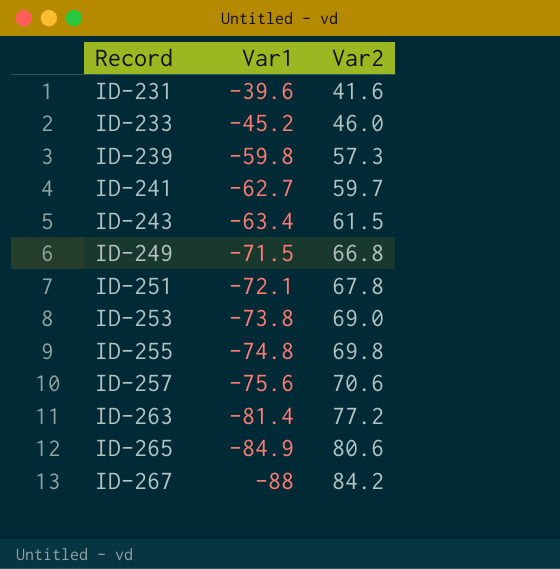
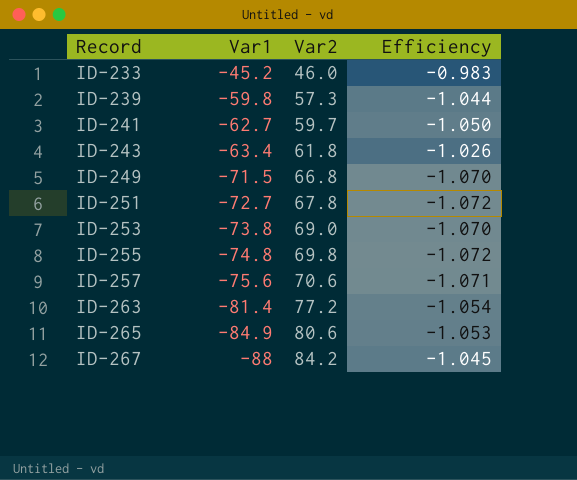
column Efficiency | formula: none -> [Var1] / [Var2]
row ID-231: -39.6 | 41.6 -> none
ID-243 | Var2: 61.5 -> 61.8
ID-251 | Var1: -72.1 -> -72.7

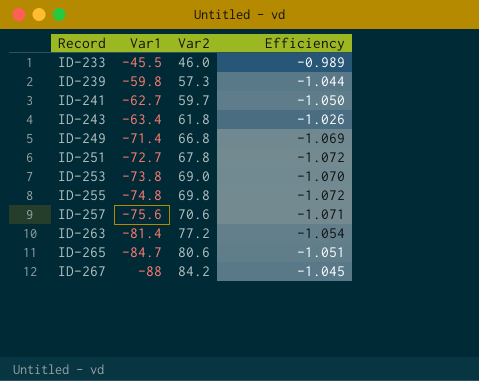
ID-233 | Var1: -45.2 -> -45.5
ID-233 | Efficiency: -0.983 -> -0.989
ID-249 | Var1: -71.5 -> -71.4
ID-249 | Efficiency: -1.070 -> -1.069
ID-265 | Var1: -84.9 -> -84.7
ID-265 | Efficiency: -1.053 -> -1.051

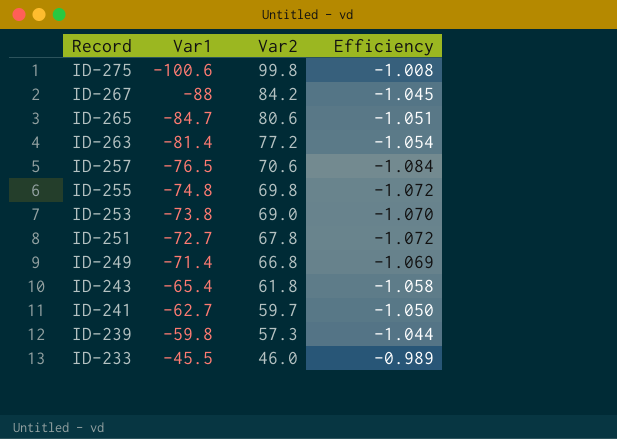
row order: Record ascending -> Record descending
row ID-275: none -> -100.6 | 99.8 | -1.008
ID-257 | Var1: -75.6 -> -76.5
ID-257 | Efficiency: -1.071 -> -1.084
ID-243 | Var1: -63.4 -> -65.4
ID-243 | Efficiency: -1.026 -> -1.058

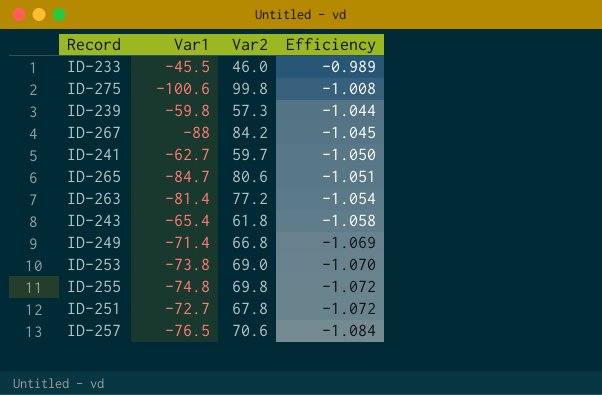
row order: Record descending -> Efficiency descending

